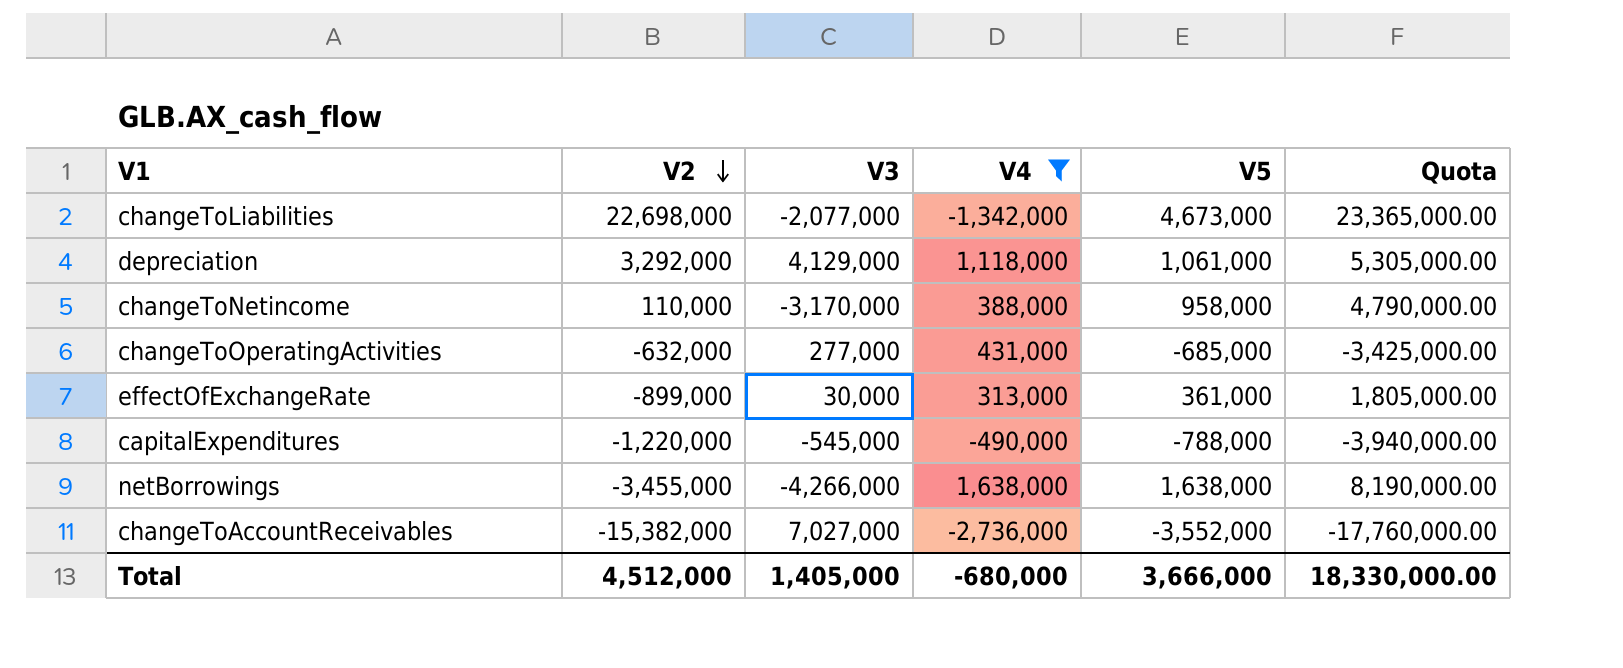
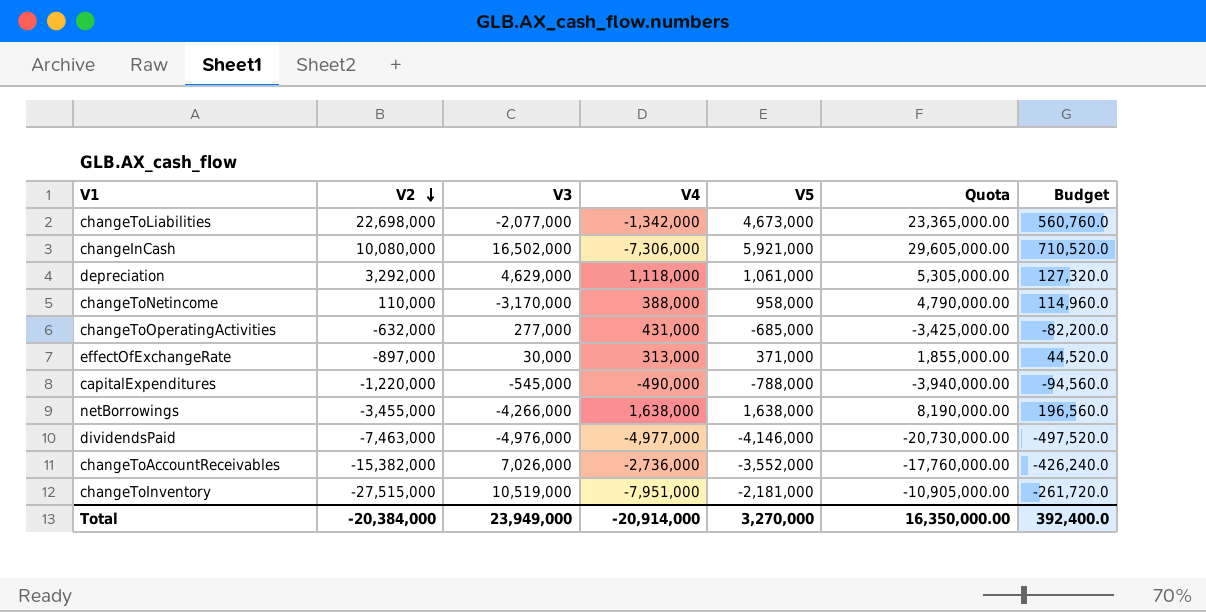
filter: V4 >= -2,736,000 -> none
column Budget | formula: none -> [V5] * 0.12
depreciation | V3: 4,129,000 -> 4,629,000
effectOfExchangeRate | V2: -899,000 -> -897,000
effectOfExchangeRate | V5: 361,000 -> 371,000
effectOfExchangeRate | Quota: 1,805,000.00 -> 1,855,000.00
changeToAccountReceivables | V3: 7,027,000 -> 7,026,000
Total | V2: 4,512,000 -> -20,384,000
Total | V3: 1,405,000 -> 23,949,000
Total | V4: -680,000 -> -20,914,000
Total | V5: 3,666,000 -> 3,270,000
Total | Quota: 18,330,000.00 -> 16,350,000.00

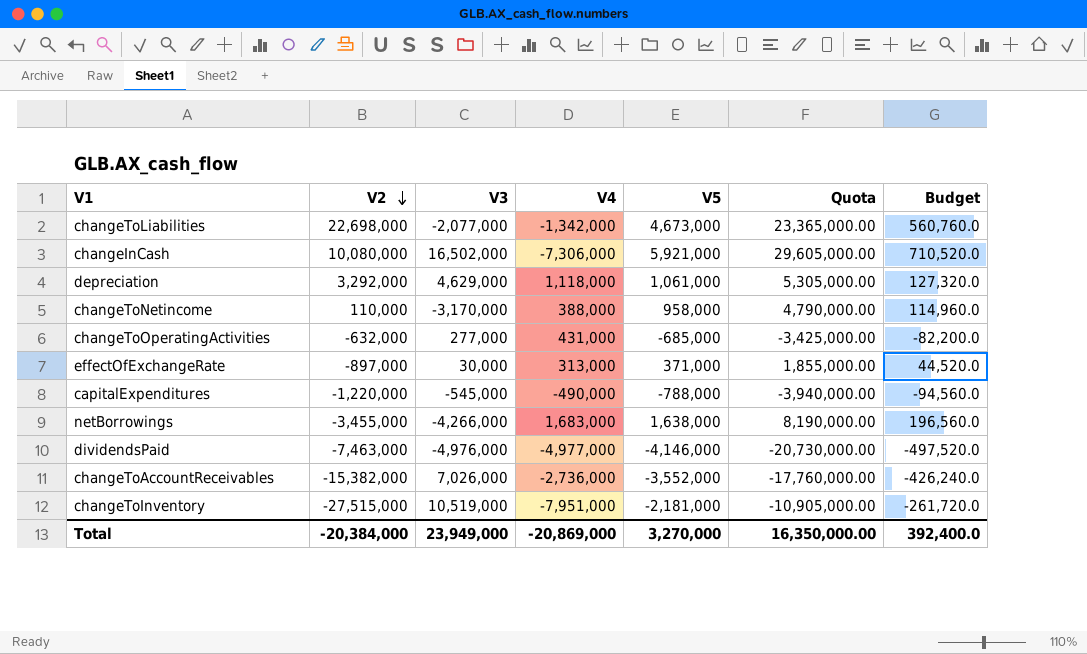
netBorrowings | V4: 1,638,000 -> 1,683,000
Total | V4: -20,914,000 -> -20,869,000

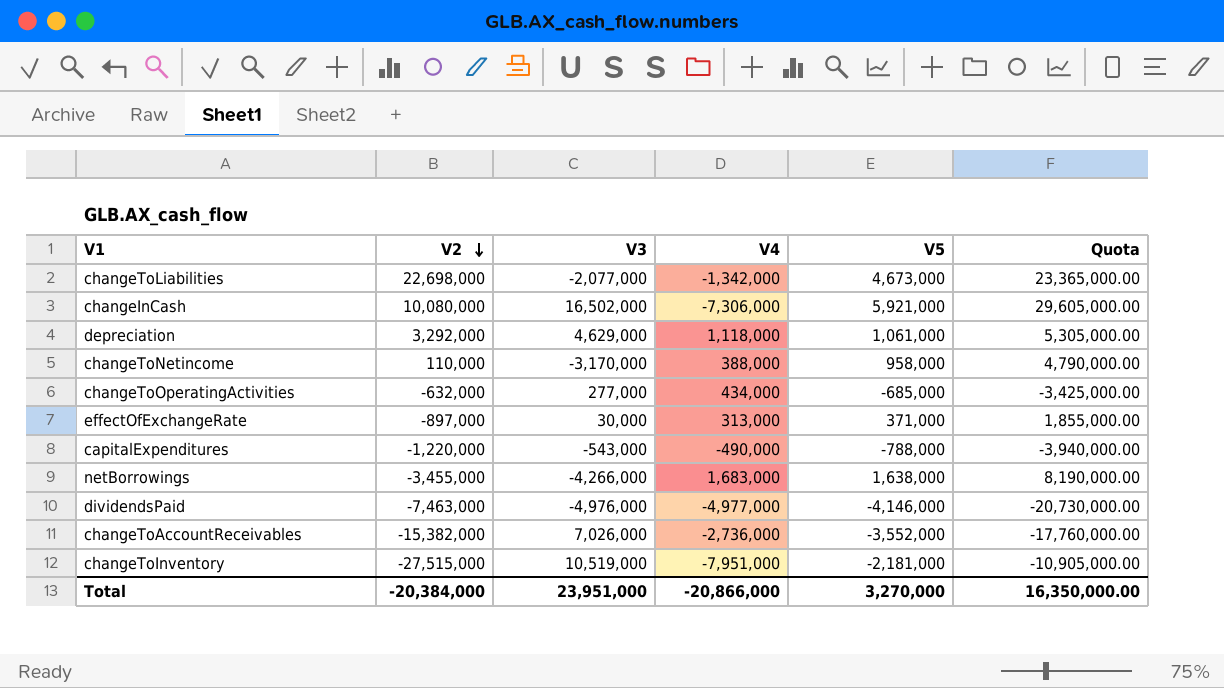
column Budget | formula: [V5] * 0.12 -> none
changeToOperatingActivities | V4: 431,000 -> 434,000
capitalExpenditures | V3: -545,000 -> -543,000
Total | V3: 23,949,000 -> 23,951,000
Total | V4: -20,869,000 -> -20,866,000

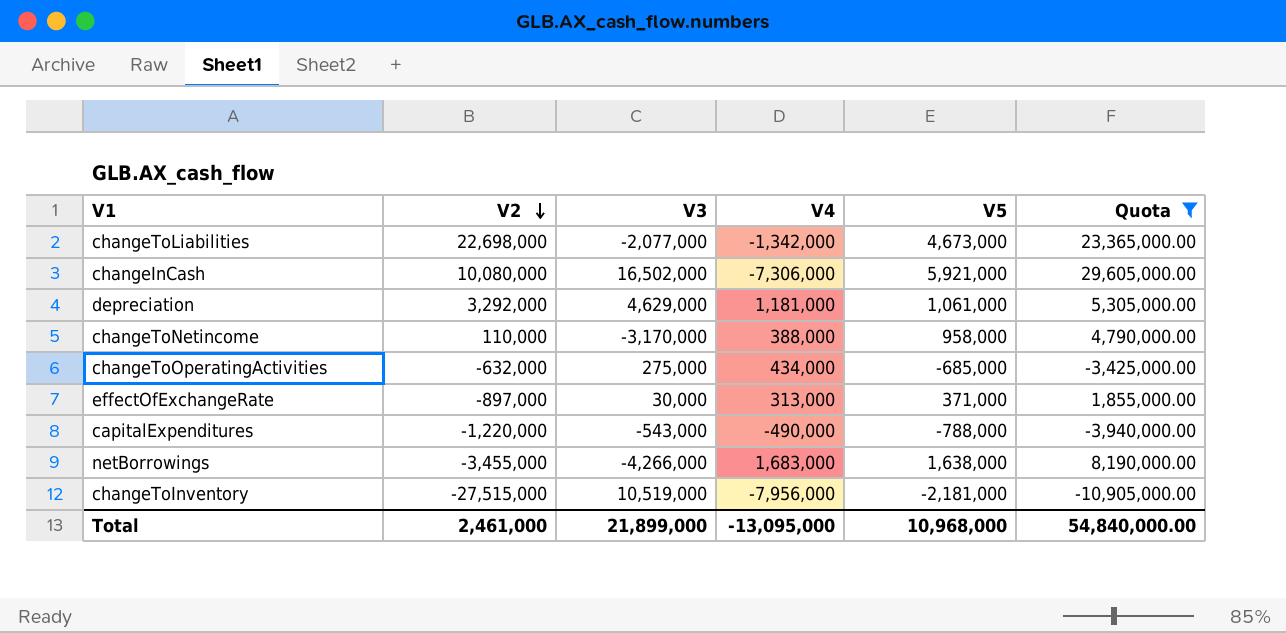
filter: none -> Quota >= -10,905,000.00
depreciation | V4: 1,118,000 -> 1,181,000
changeToOperatingActivities | V3: 277,000 -> 275,000
changeToInventory | V4: -7,951,000 -> -7,956,000
Total | V2: -20,384,000 -> 2,461,000
Total | V3: 23,951,000 -> 21,899,000
Total | V4: -20,866,000 -> -13,095,000
Total | V5: 3,270,000 -> 10,968,000
Total | Quota: 16,350,000.00 -> 54,840,000.00

